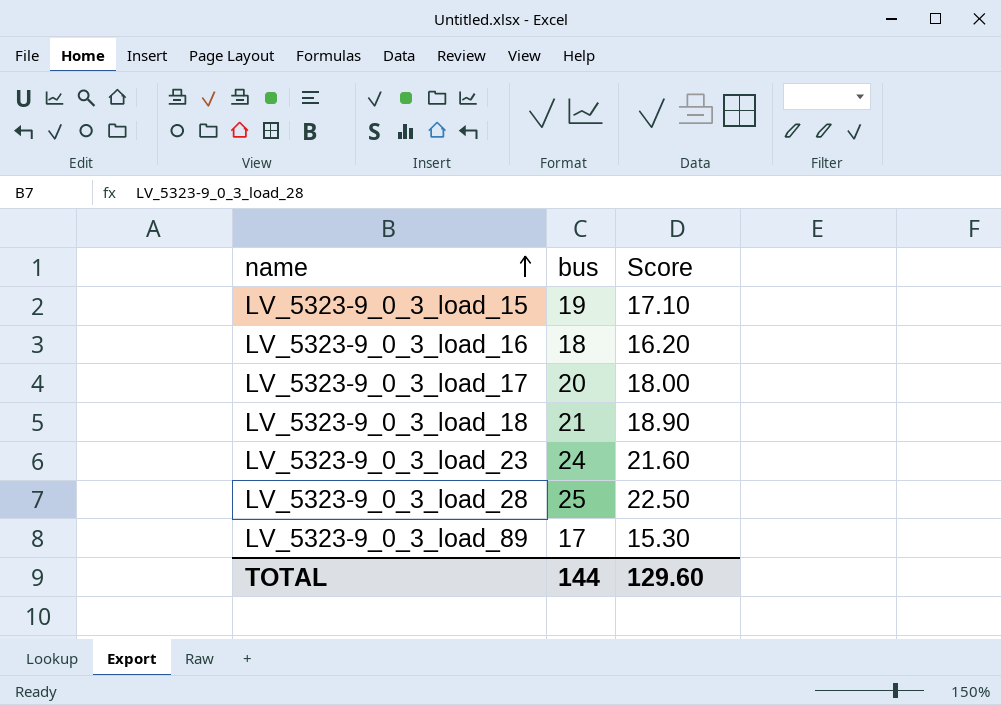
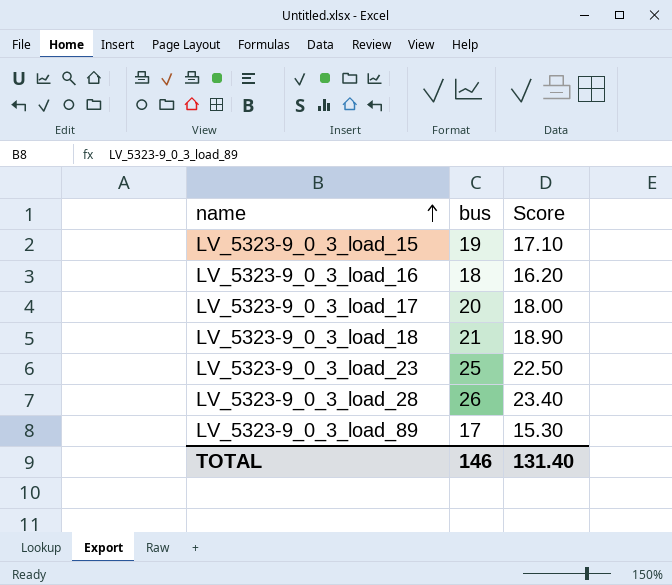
LV_5323-9_0_3_load_23 | bus: 24 -> 25
LV_5323-9_0_3_load_23 | Score: 21.60 -> 22.50
LV_5323-9_0_3_load_28 | bus: 25 -> 26
LV_5323-9_0_3_load_28 | Score: 22.50 -> 23.40
TOTAL | bus: 144 -> 146
TOTAL | Score: 129.60 -> 131.40

